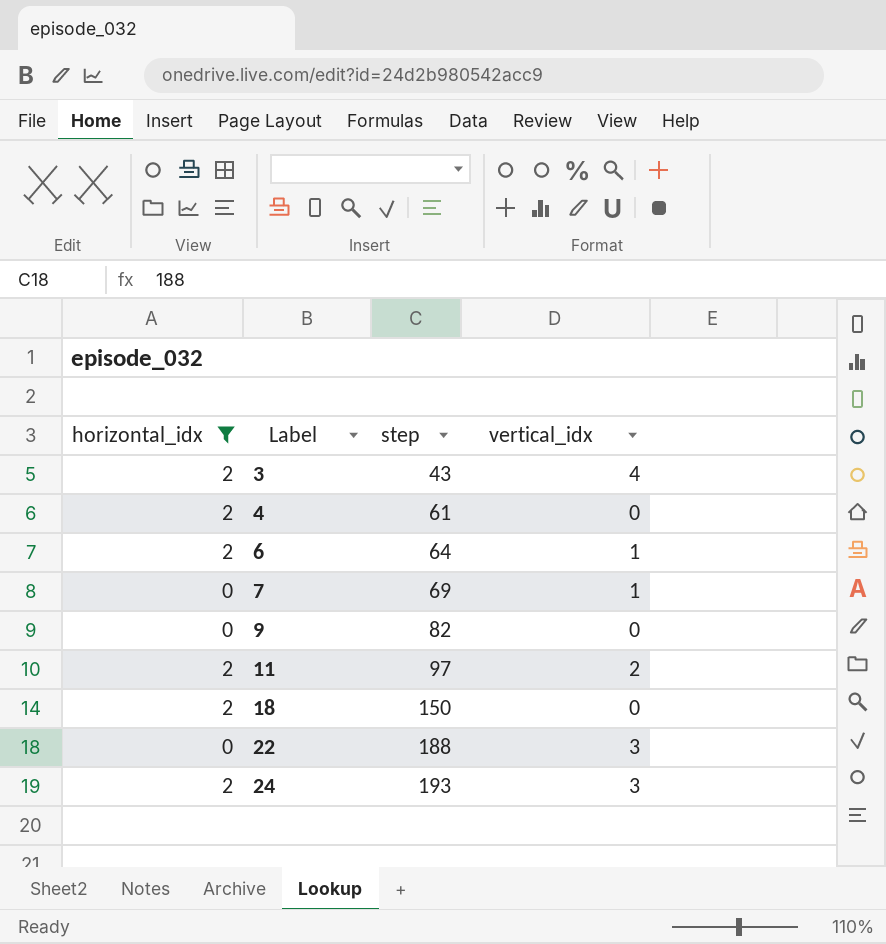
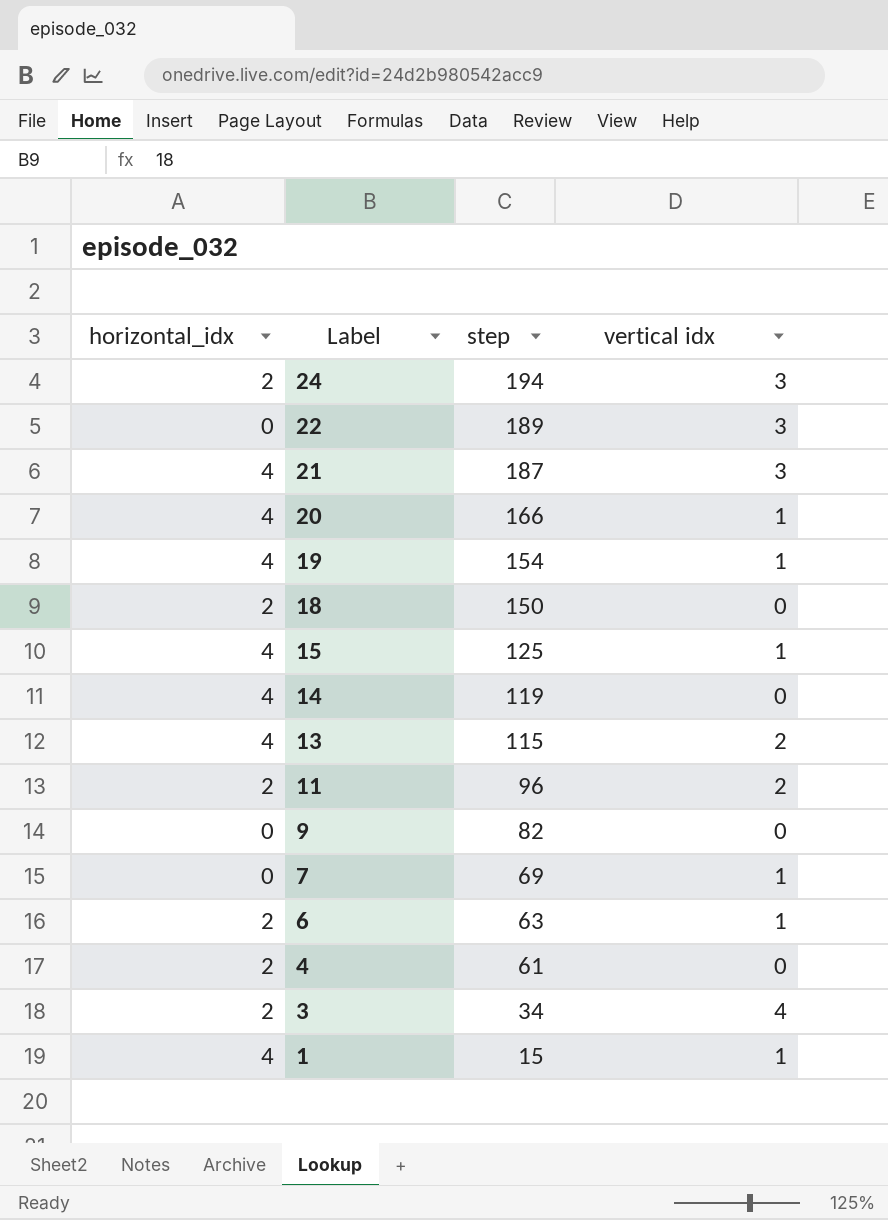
filter: horizontal_idx != 4 -> none
row order: Label ascending -> Label descending
column name: vertical_idx -> vertical idx
24 | step: 193 -> 194
22 | step: 188 -> 189
11 | step: 97 -> 96
6 | step: 64 -> 63
3 | step: 43 -> 34

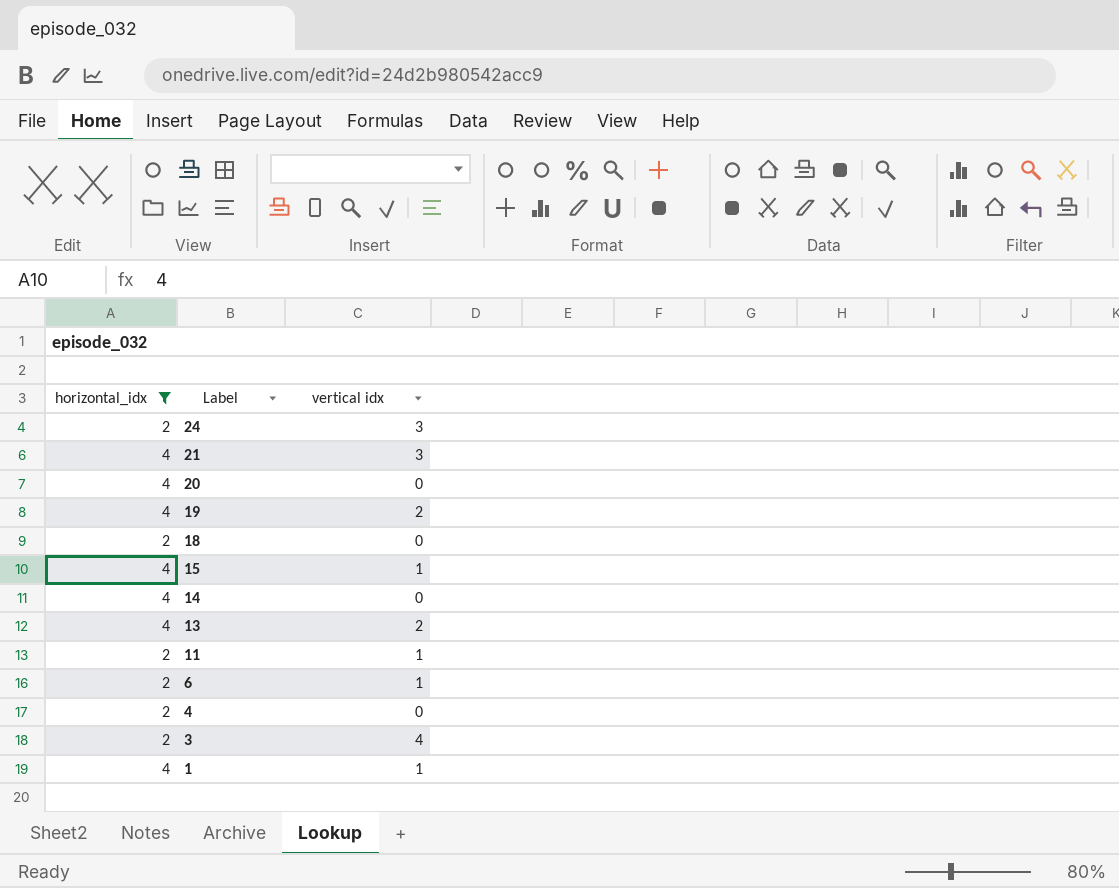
filter: none -> horizontal_idx != 0
column step | position: 3 -> none
20 | vertical idx: 1 -> 0
19 | vertical idx: 1 -> 2
11 | vertical idx: 2 -> 1

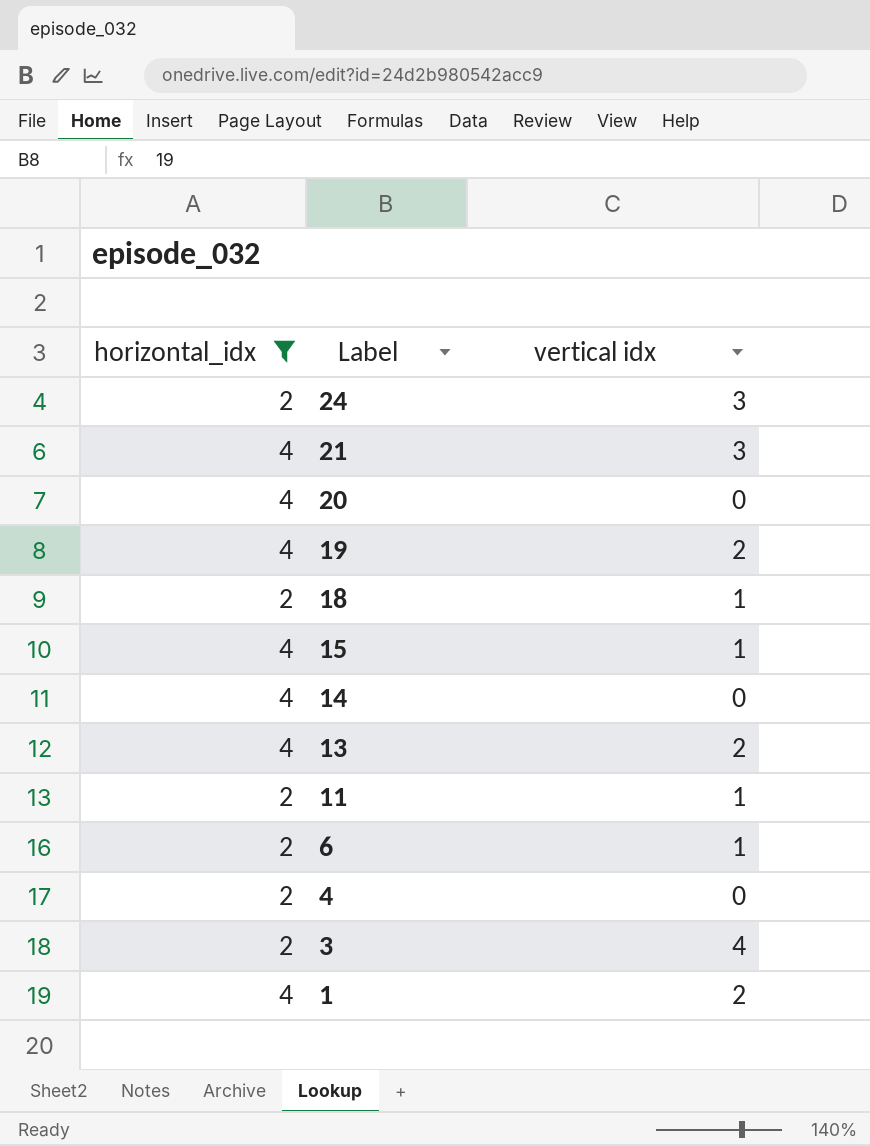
18 | vertical idx: 0 -> 1
1 | vertical idx: 1 -> 2

